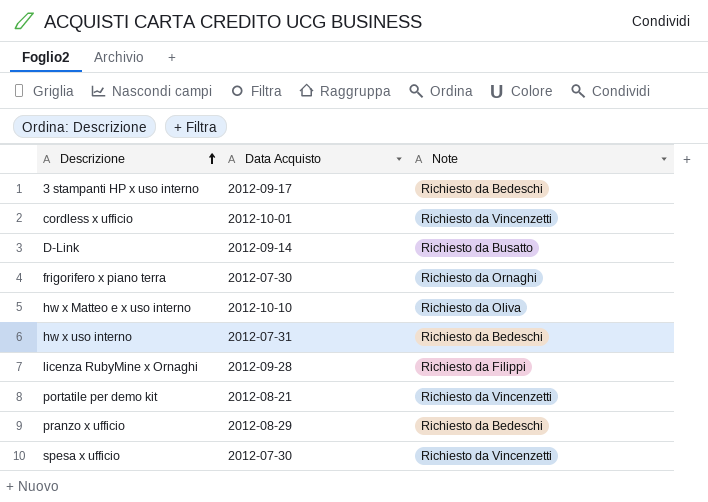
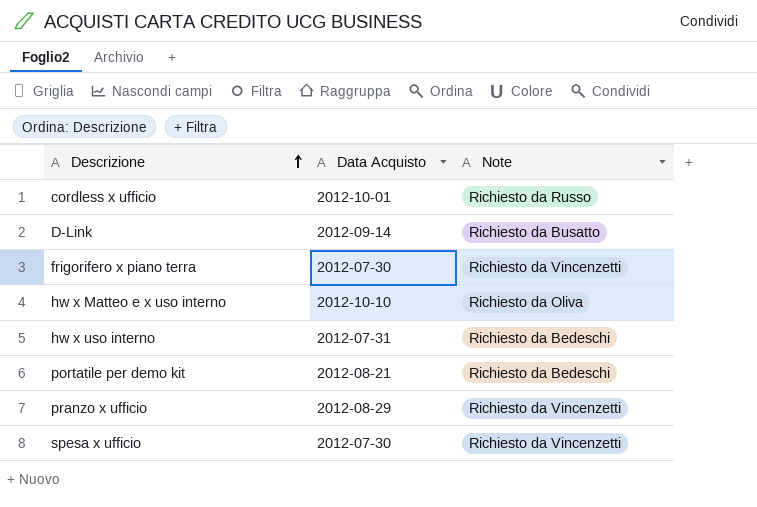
row 3 stampanti HP x uso interno: 2012-09-17 | Richiesto da Bedeschi -> none
row licenza RubyMine x Ornaghi: 2012-09-28 | Richiesto da Filippi -> none
cordless x ufficio | Note: Richiesto da Vincenzetti -> Richiesto da Russo
frigorifero x piano terra | Note: Richiesto da Ornaghi -> Richiesto da Vincenzetti
portatile per demo kit | Note: Richiesto da Vincenzetti -> Richiesto da Bedeschi
pranzo x ufficio | Note: Richiesto da Bedeschi -> Richiesto da Vincenzetti

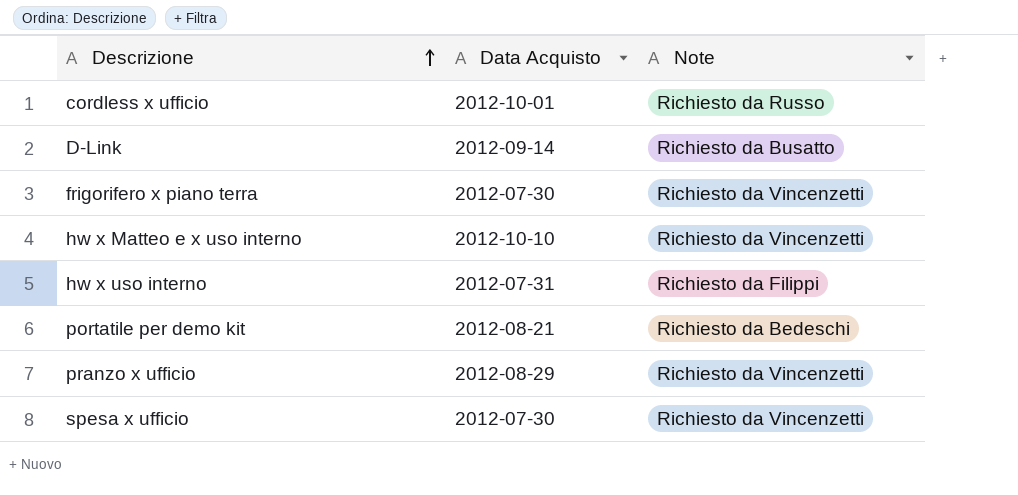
hw x Matteo e x uso interno | Note: Richiesto da Oliva -> Richiesto da Vincenzetti
hw x uso interno | Note: Richiesto da Bedeschi -> Richiesto da Filippi

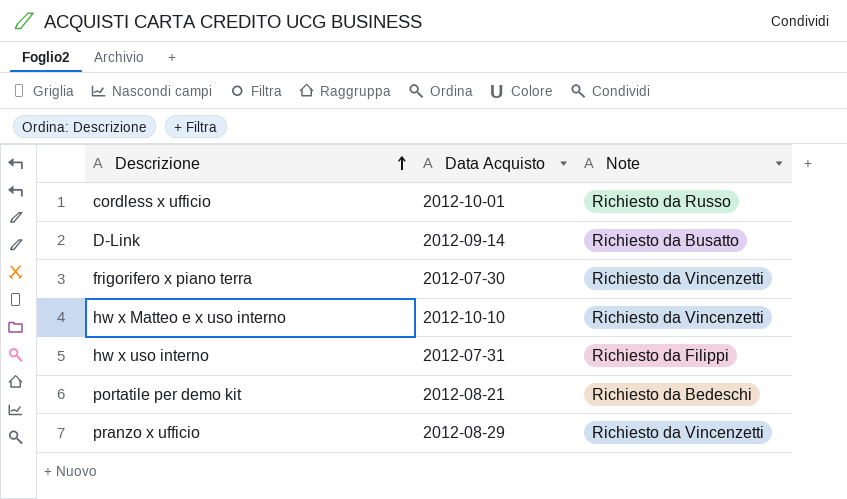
row spesa x ufficio: 2012-07-30 | Richiesto da Vincenzetti -> none

